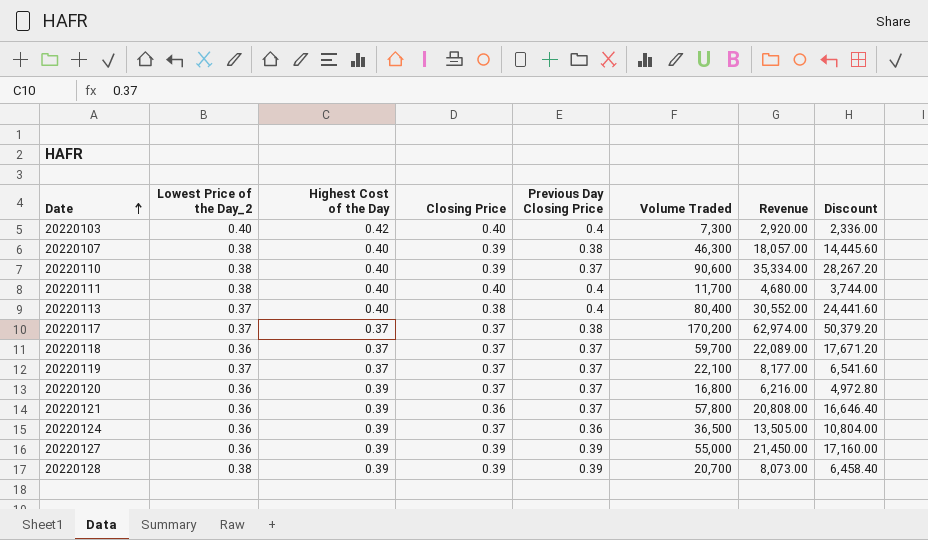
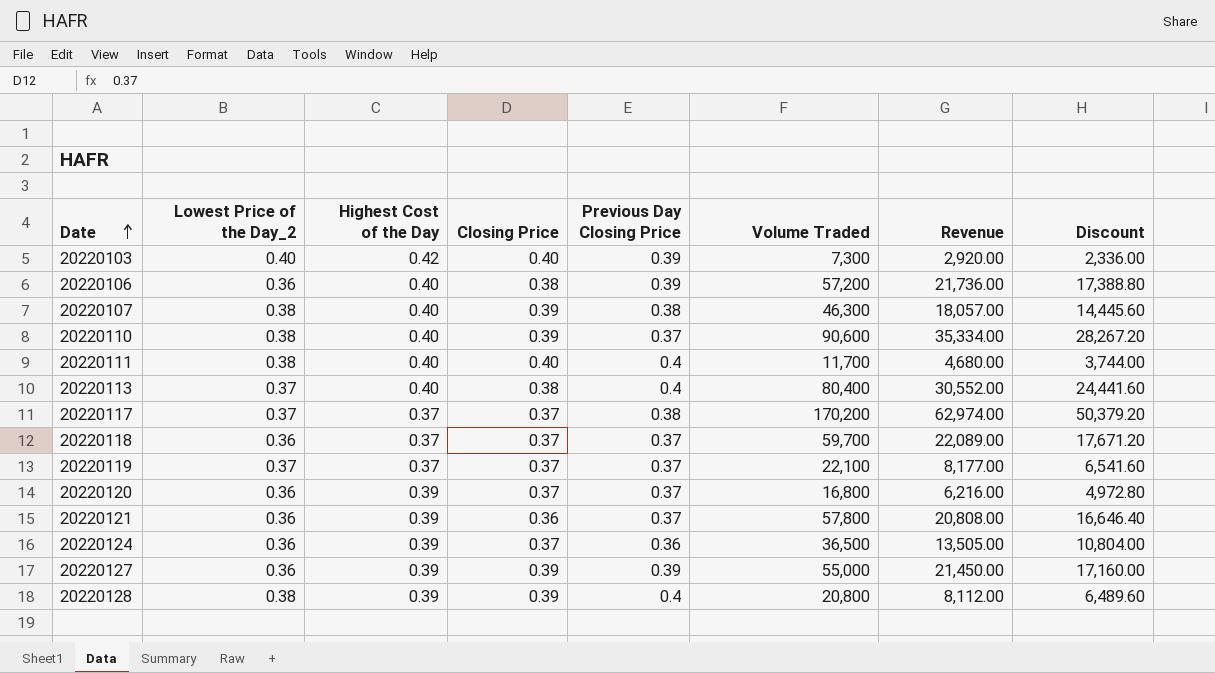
20220103 | Previous Day Closing Price: 0.4 -> 0.39
row 20220106: none -> 0.36 | 0.40 | 0.38 | 0.39 | 57,200 | 21,736.00 | 17,388.80
20220128 | Previous Day Closing Price: 0.39 -> 0.4
20220128 | Volume Traded: 20,700 -> 20,800
20220128 | Revenue: 8,073.00 -> 8,112.00
20220128 | Discount: 6,458.40 -> 6,489.60

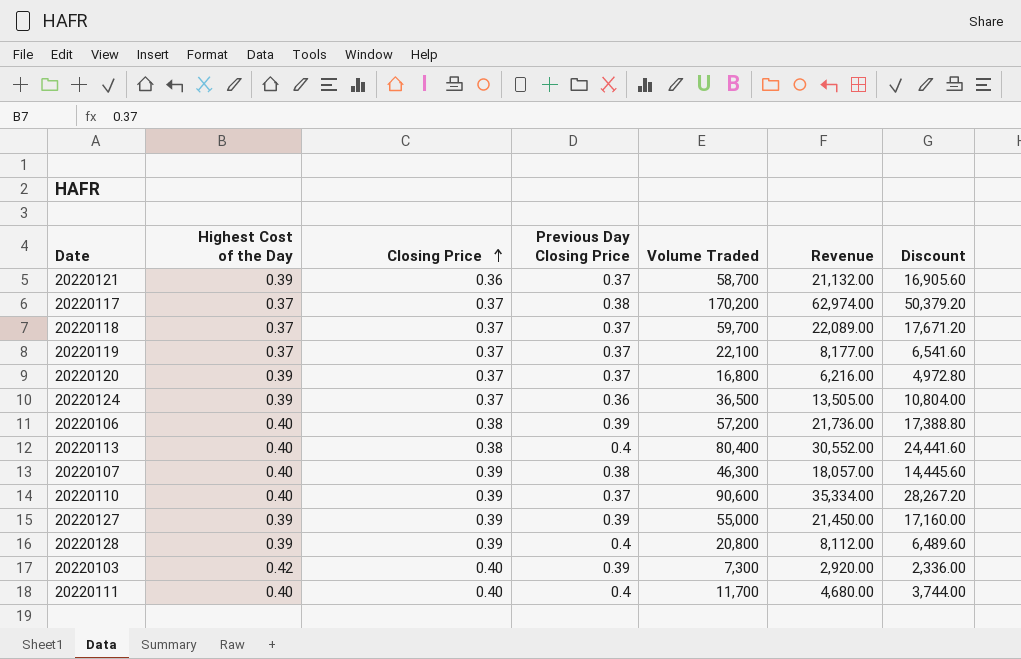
row order: Date ascending -> Closing Price ascending
column Lowest Price of the Day_2 | position: 2 -> none
20220121 | Volume Traded: 57,800 -> 58,700
20220121 | Revenue: 20,808.00 -> 21,132.00
20220121 | Discount: 16,646.40 -> 16,905.60

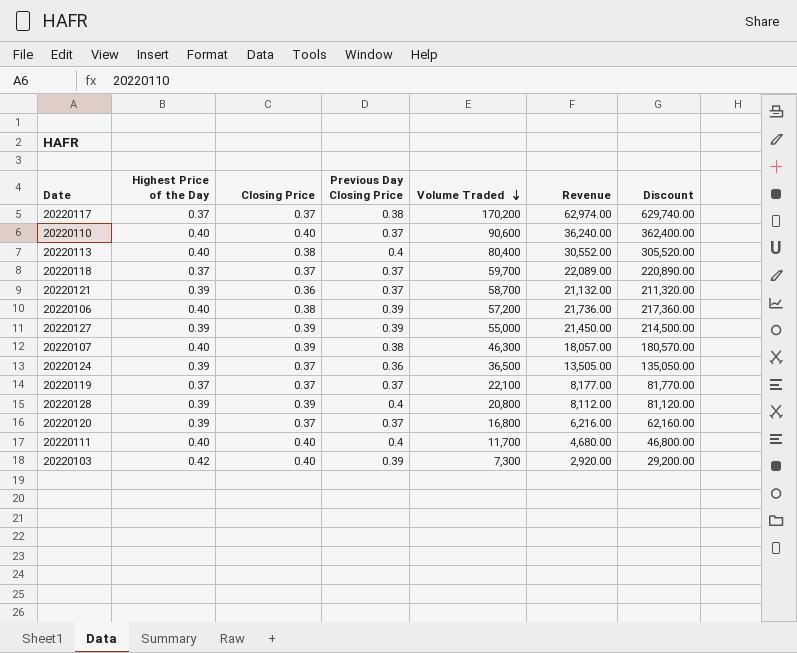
row order: Closing Price ascending -> Volume Traded descending
column name: Highest Cost of the Day -> Highest Price of the Day
column Discount | formula: [Revenue] * 0.8 -> [Revenue] * 10
20220110 | Closing Price: 0.39 -> 0.40
20220110 | Revenue: 35,334.00 -> 36,240.00

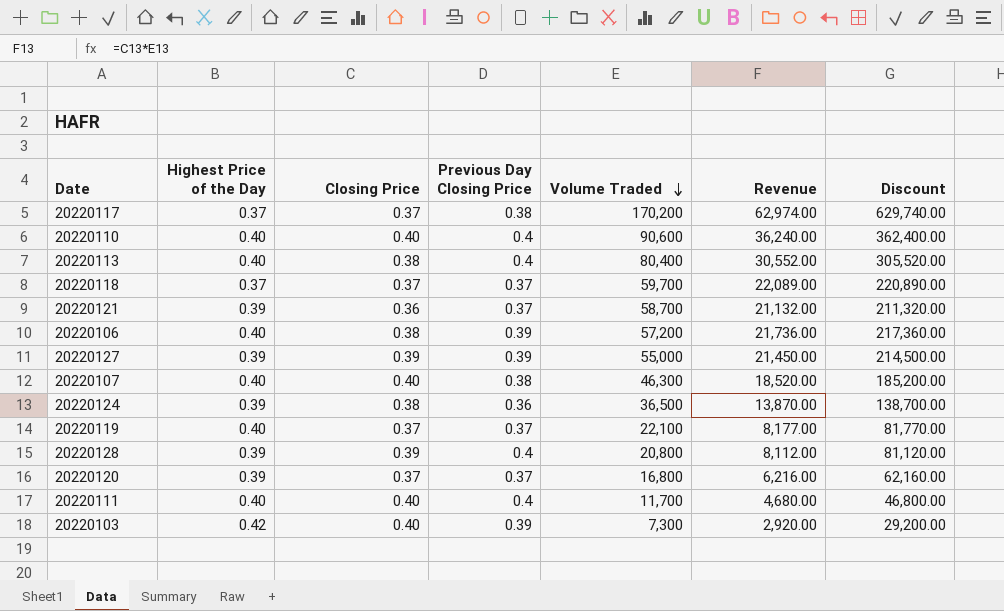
20220110 | Previous Day Closing Price: 0.37 -> 0.4
20220107 | Closing Price: 0.39 -> 0.40
20220107 | Revenue: 18,057.00 -> 18,520.00
20220107 | Discount: 180,570.00 -> 185,200.00
20220124 | Closing Price: 0.37 -> 0.38
20220124 | Revenue: 13,505.00 -> 13,870.00
20220124 | Discount: 135,050.00 -> 138,700.00
20220119 | Highest Price of the Day: 0.37 -> 0.40

